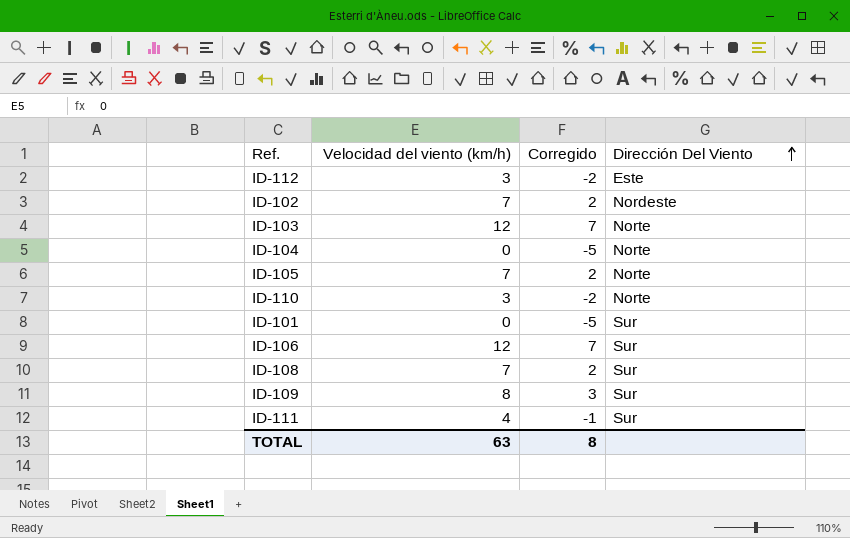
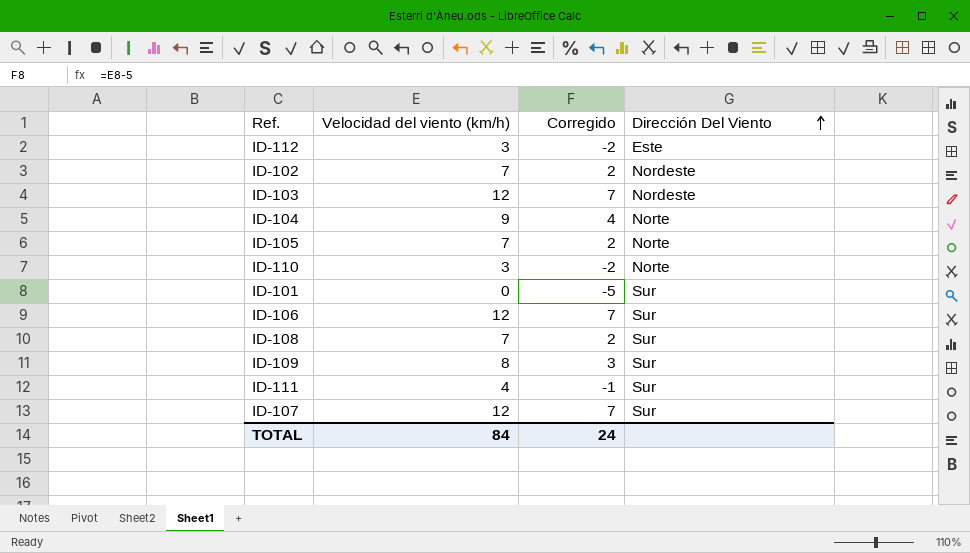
ID-103 | Dirección Del Viento: Norte -> Nordeste
ID-104 | Velocidad del viento (km/h): 0 -> 9
ID-104 | Corregido: -5 -> 4
row ID-107: none -> 12 | 7 | Sur
TOTAL | Velocidad del viento (km/h): 63 -> 84
TOTAL | Corregido: 8 -> 24

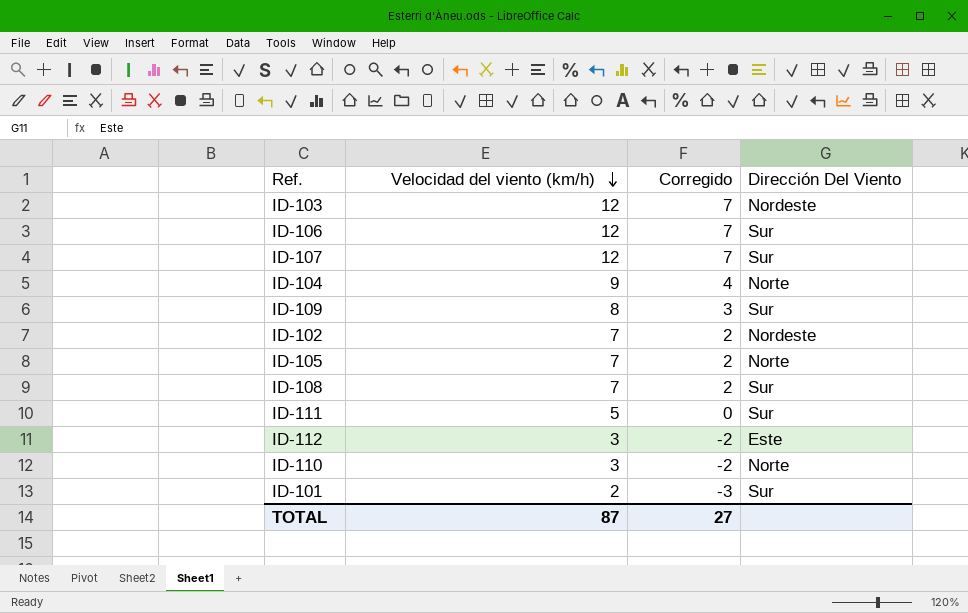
row order: Dirección Del Viento ascending -> Velocidad del viento (km/h) descending
ID-111 | Velocidad del viento (km/h): 4 -> 5
ID-111 | Corregido: -1 -> 0
ID-101 | Velocidad del viento (km/h): 0 -> 2
ID-101 | Corregido: -5 -> -3
TOTAL | Velocidad del viento (km/h): 84 -> 87
TOTAL | Corregido: 24 -> 27

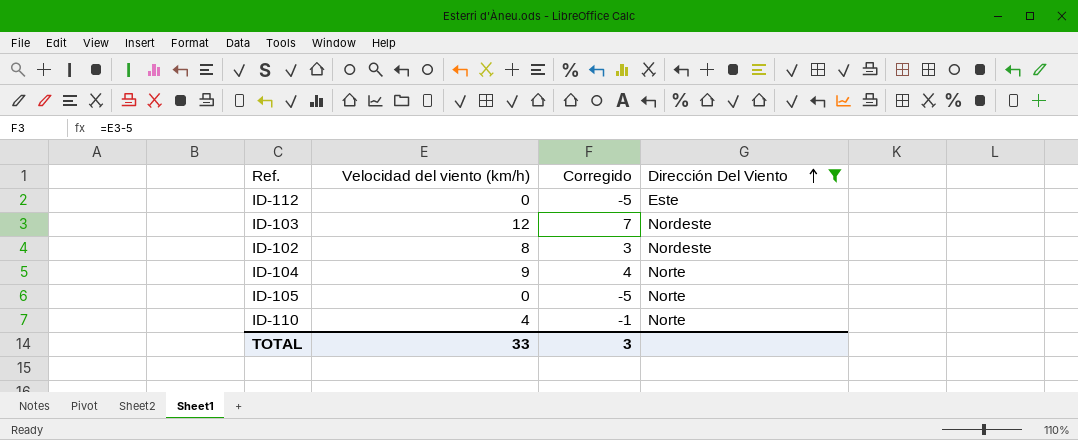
filter: none -> Dirección Del Viento != Sur
row order: Velocidad del viento (km/h) descending -> Dirección Del Viento ascending
ID-112 | Velocidad del viento (km/h): 3 -> 0
ID-112 | Corregido: -2 -> -5
ID-102 | Velocidad del viento (km/h): 7 -> 8
ID-102 | Corregido: 2 -> 3
ID-105 | Velocidad del viento (km/h): 7 -> 0
ID-105 | Corregido: 2 -> -5
ID-110 | Velocidad del viento (km/h): 3 -> 4
ID-110 | Corregido: -2 -> -1
TOTAL | Velocidad del viento (km/h): 87 -> 33
TOTAL | Corregido: 27 -> 3

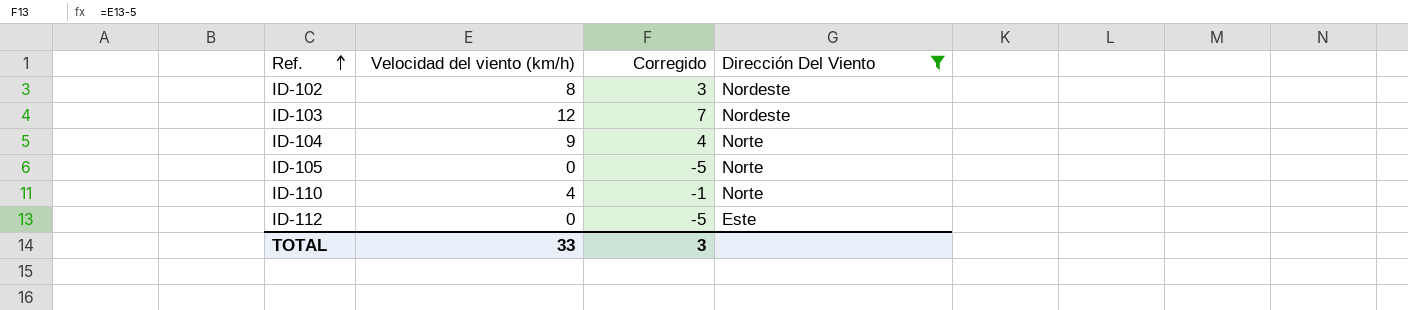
row order: Dirección Del Viento ascending -> Ref. ascending

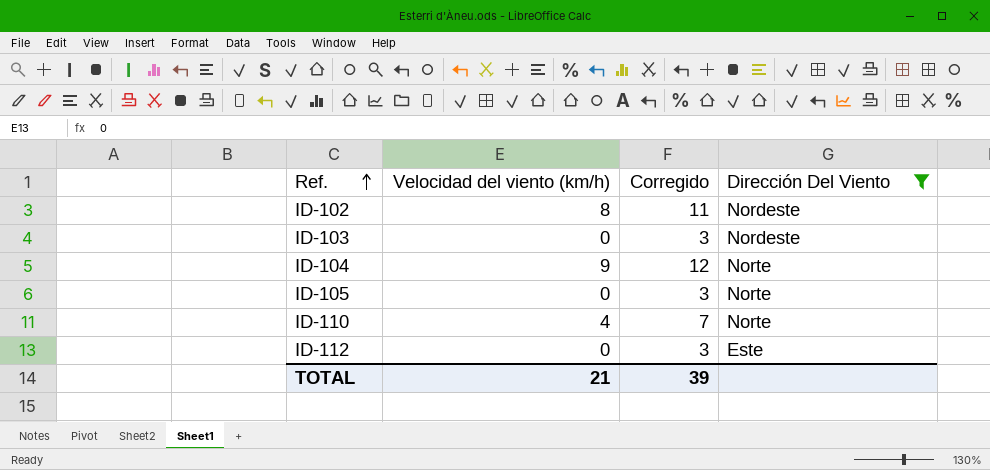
column Corregido | formula: [Velocidad del viento (km/h)] - 5 -> [Velocidad del viento (km/h)] + 3
ID-103 | Velocidad del viento (km/h): 12 -> 0
TOTAL | Velocidad del viento (km/h): 33 -> 21
TOTAL | Corregido: 3 -> 39

